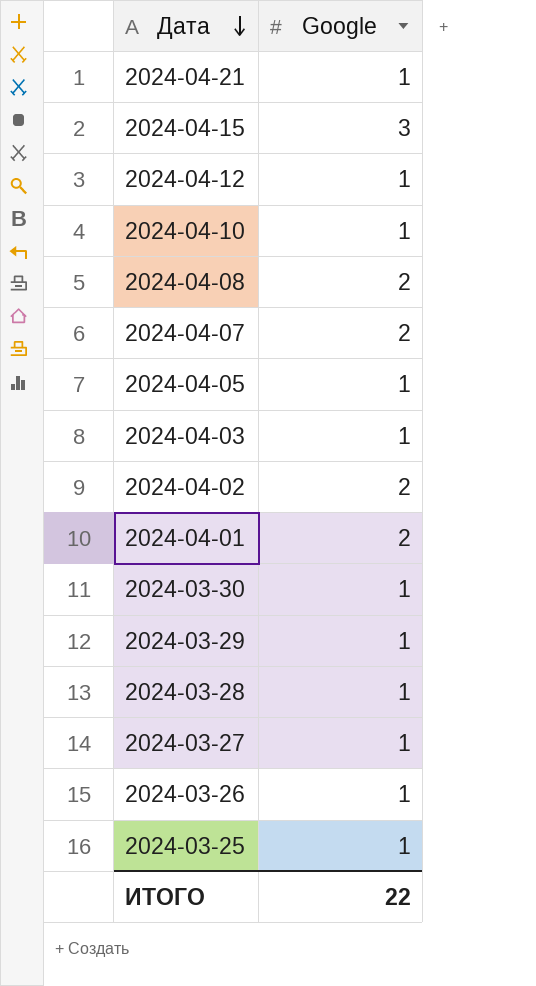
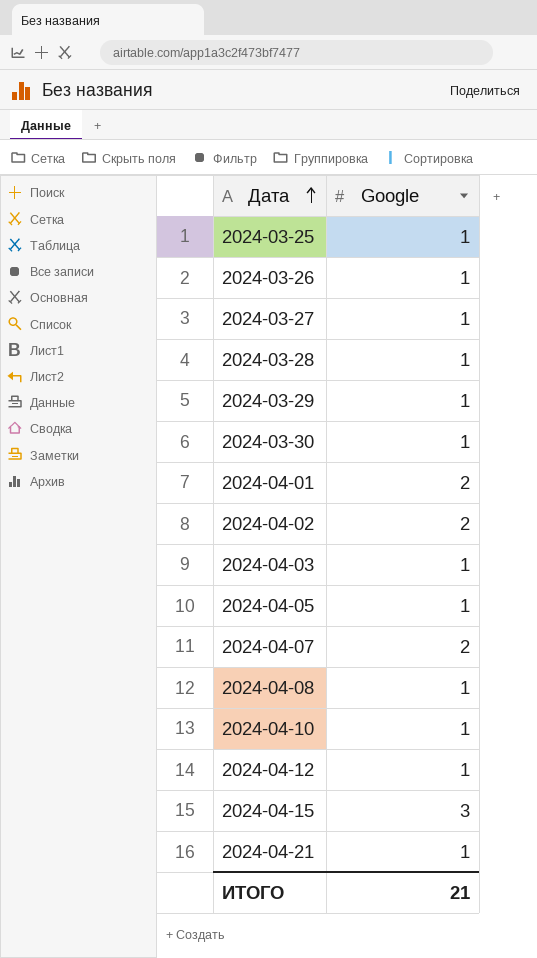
row order: Дата descending -> Дата ascending
2024-04-08 | Google: 2 -> 1
ИТОГО | Google: 22 -> 21

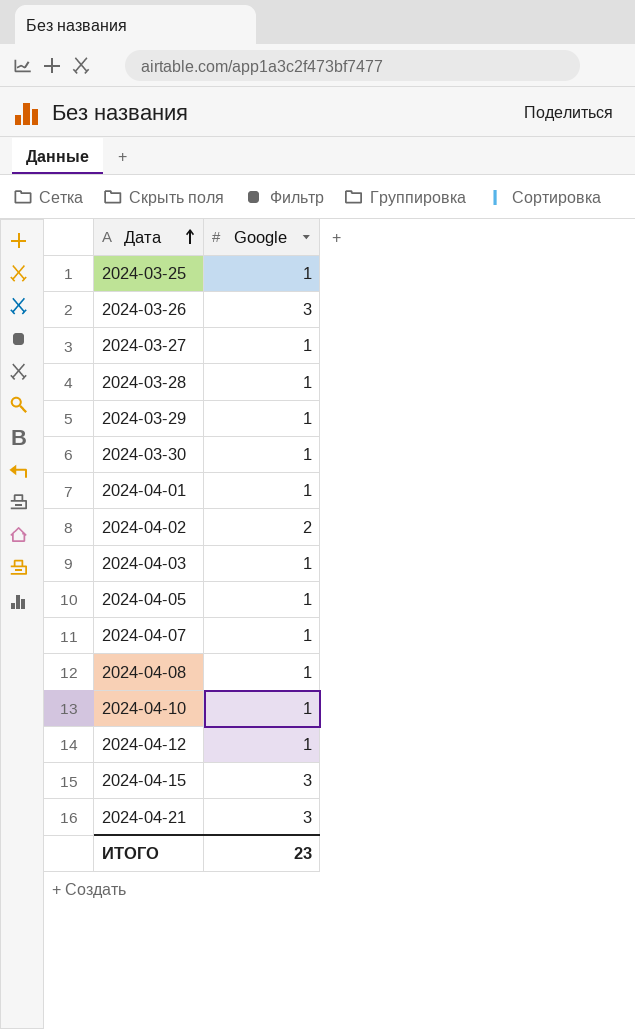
2024-03-26 | Google: 1 -> 3
2024-04-01 | Google: 2 -> 1
2024-04-07 | Google: 2 -> 1
2024-04-21 | Google: 1 -> 3
ИТОГО | Google: 21 -> 23

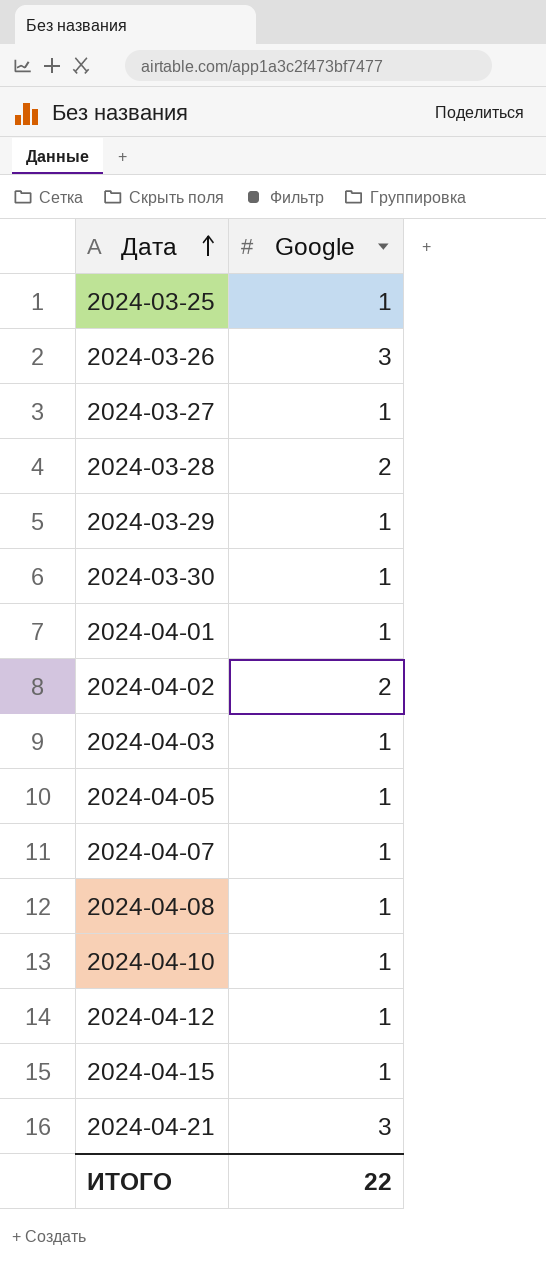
2024-03-28 | Google: 1 -> 2
2024-04-15 | Google: 3 -> 1
ИТОГО | Google: 23 -> 22

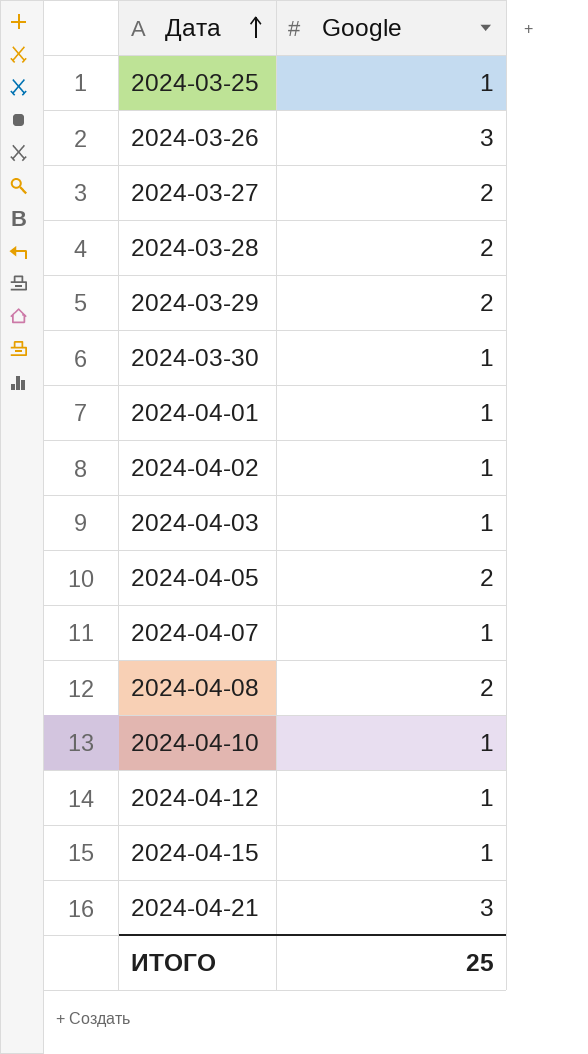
2024-03-27 | Google: 1 -> 2
2024-03-29 | Google: 1 -> 2
2024-04-02 | Google: 2 -> 1
2024-04-05 | Google: 1 -> 2
2024-04-08 | Google: 1 -> 2
ИТОГО | Google: 22 -> 25

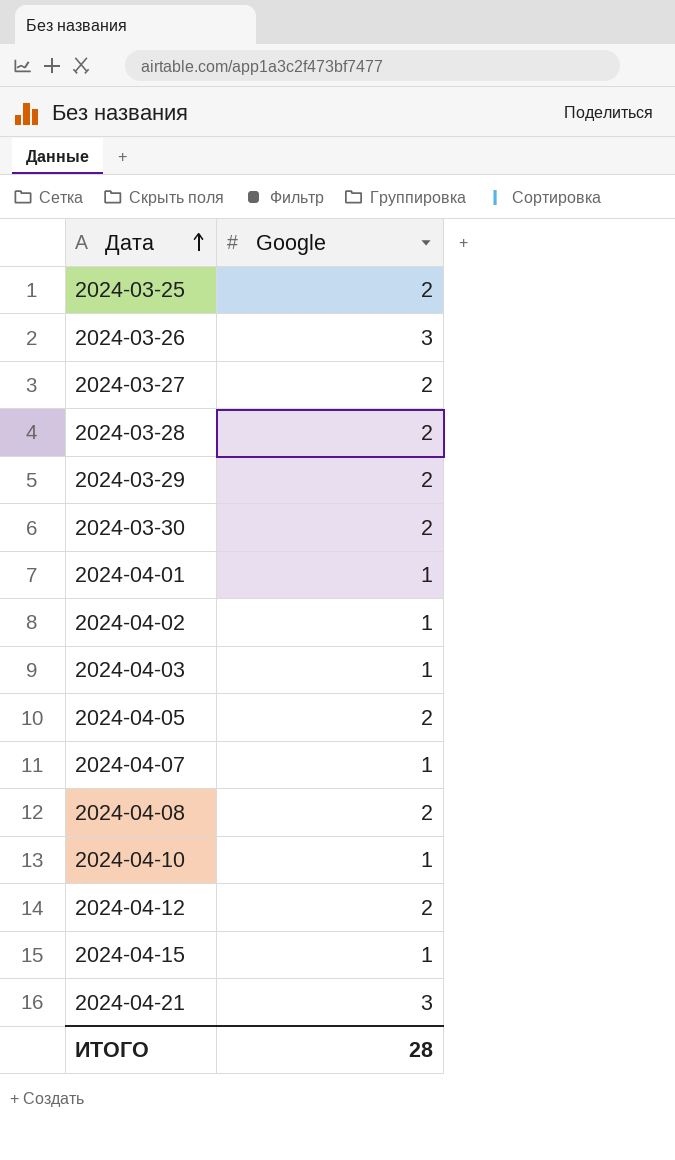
2024-03-25 | Google: 1 -> 2
2024-03-30 | Google: 1 -> 2
2024-04-12 | Google: 1 -> 2
ИТОГО | Google: 25 -> 28

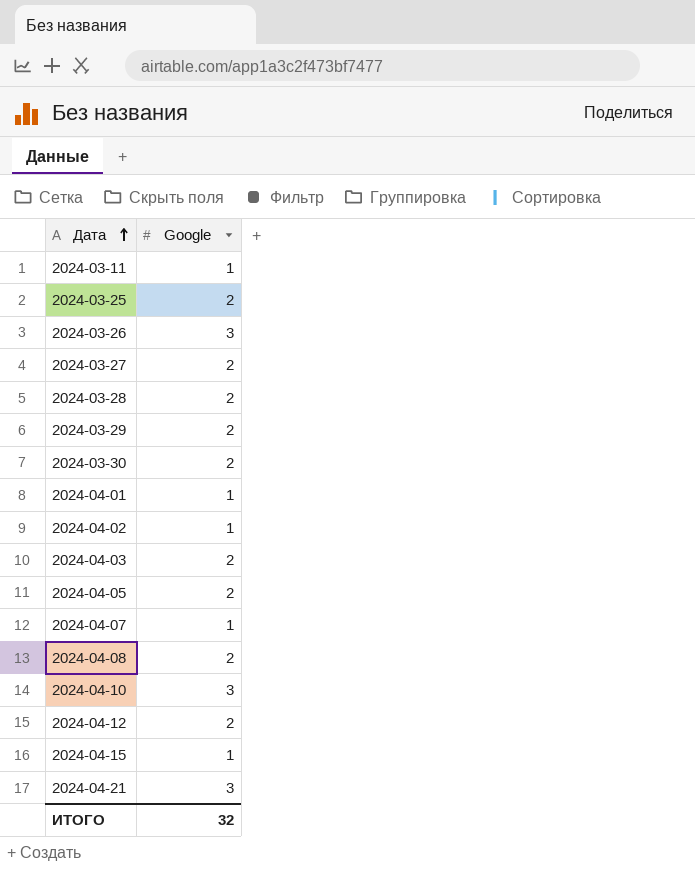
row 2024-03-11: none -> 1
2024-04-03 | Google: 1 -> 2
2024-04-10 | Google: 1 -> 3
ИТОГО | Google: 28 -> 32

